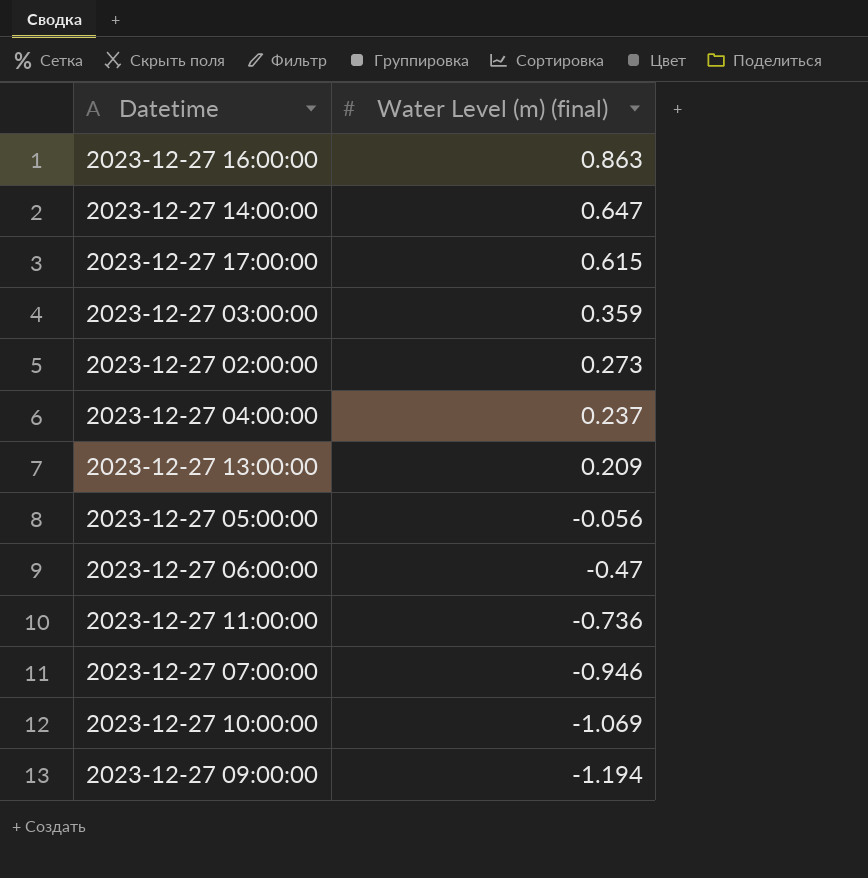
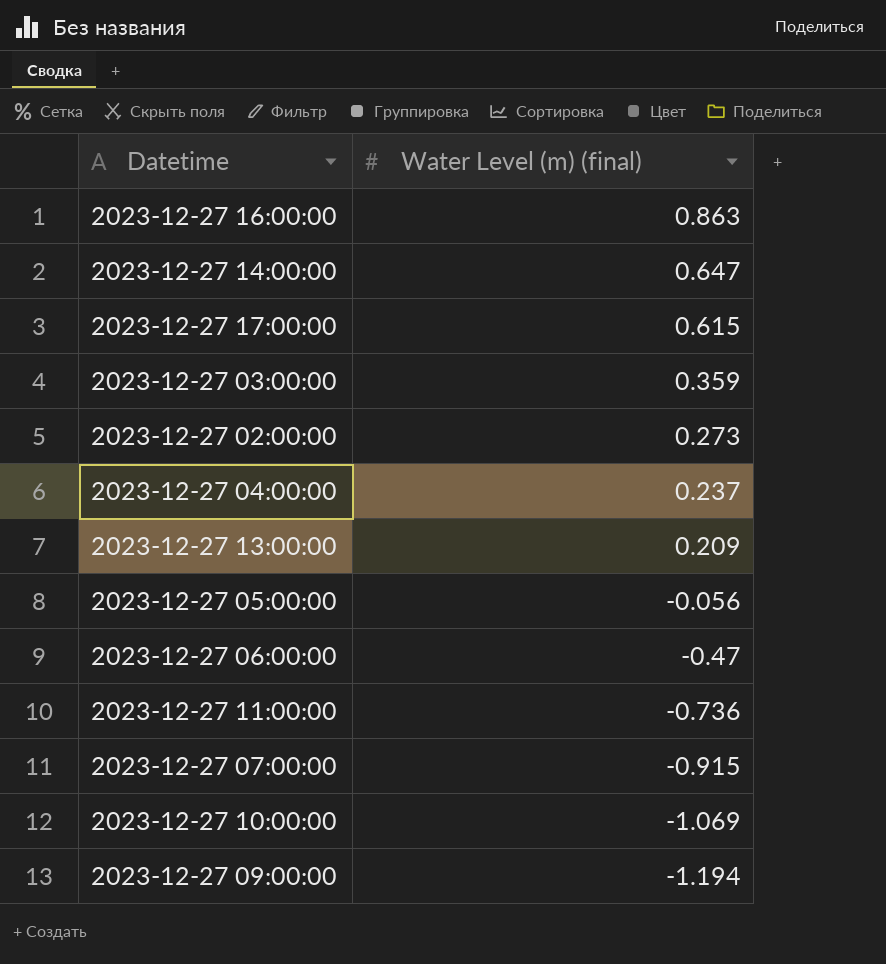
2023-12-27 07:00:00 | Water Level (m) (final): -0.946 -> -0.915

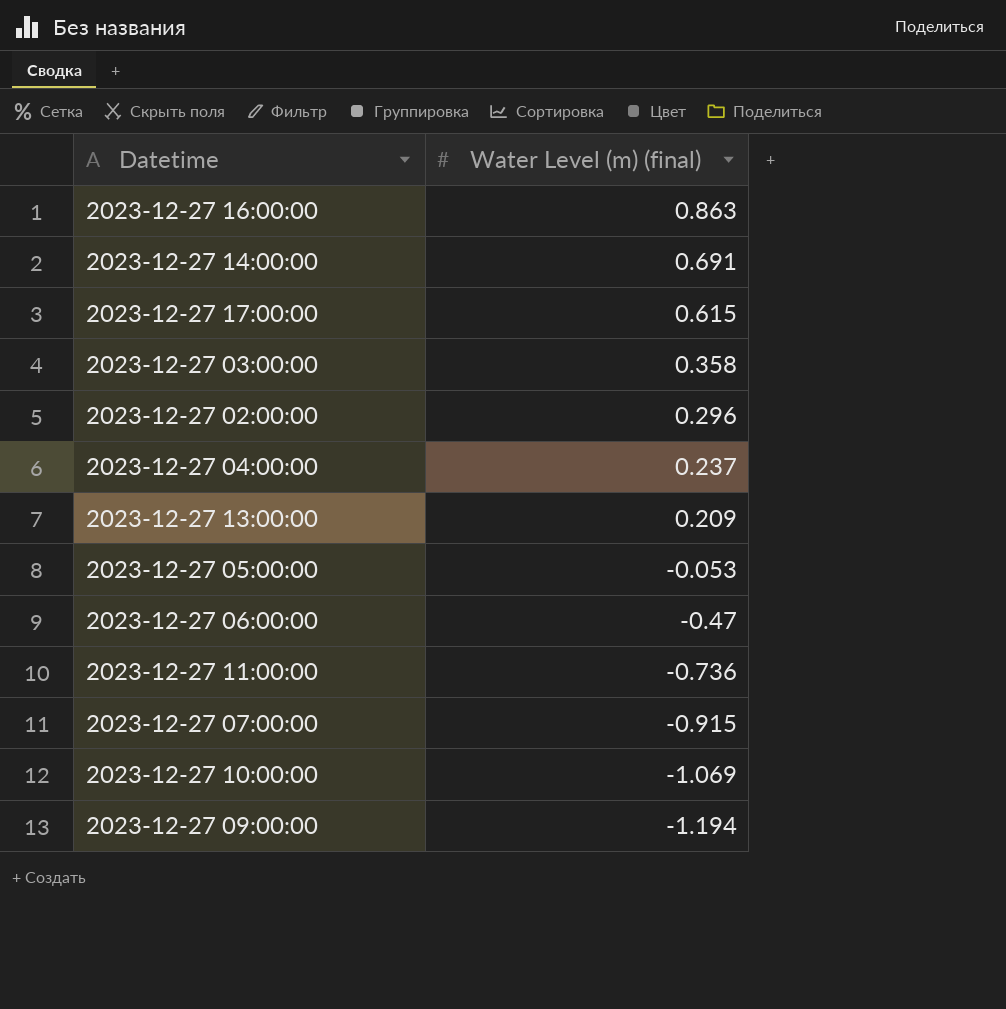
2023-12-27 14:00:00 | Water Level (m) (final): 0.647 -> 0.691
2023-12-27 03:00:00 | Water Level (m) (final): 0.359 -> 0.358
2023-12-27 02:00:00 | Water Level (m) (final): 0.273 -> 0.296
2023-12-27 05:00:00 | Water Level (m) (final): -0.056 -> -0.053

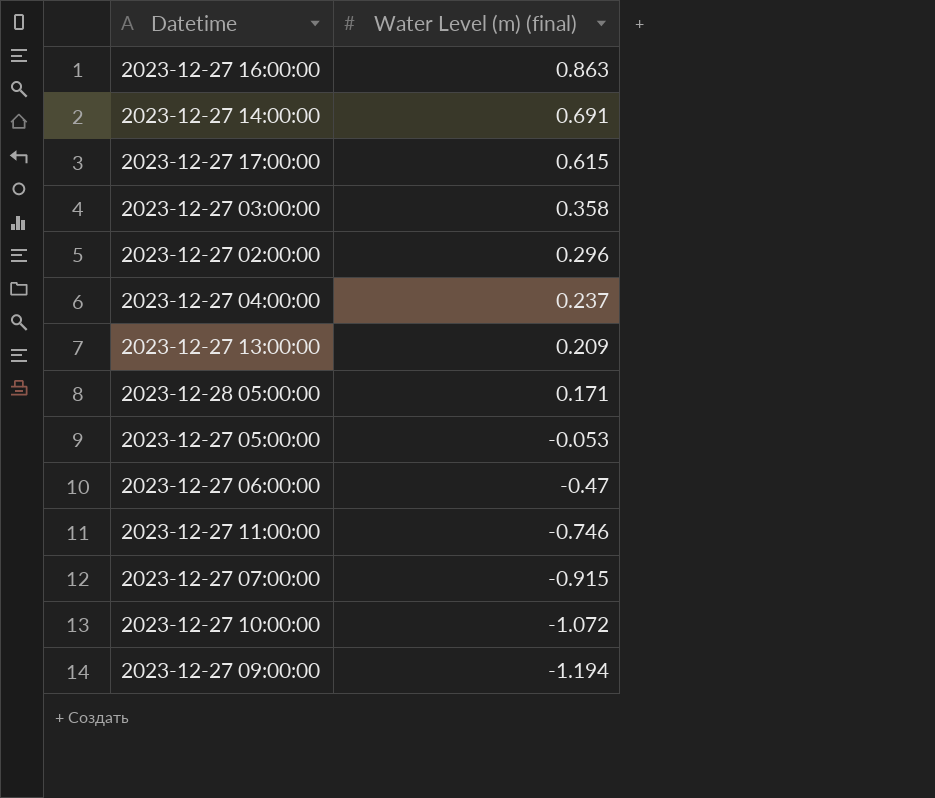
row 2023-12-28 05:00:00: none -> 0.171
2023-12-27 11:00:00 | Water Level (m) (final): -0.736 -> -0.746
2023-12-27 10:00:00 | Water Level (m) (final): -1.069 -> -1.072

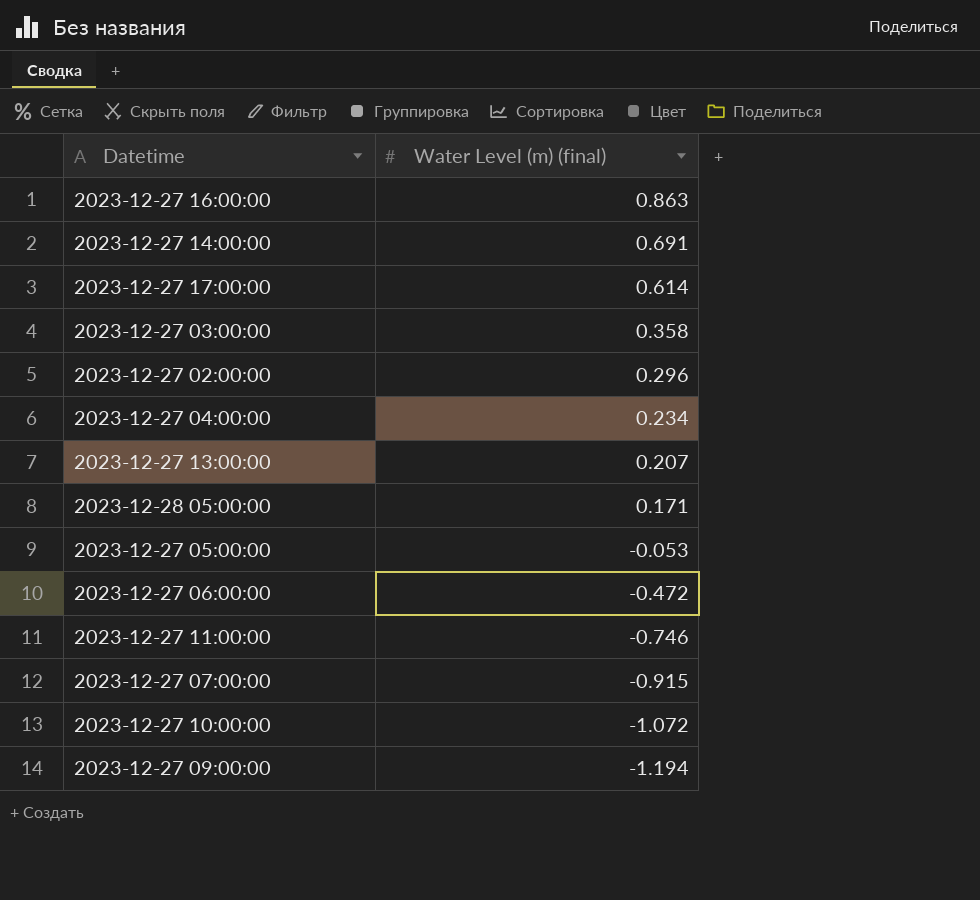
2023-12-27 17:00:00 | Water Level (m) (final): 0.615 -> 0.614
2023-12-27 04:00:00 | Water Level (m) (final): 0.237 -> 0.234
2023-12-27 13:00:00 | Water Level (m) (final): 0.209 -> 0.207
2023-12-27 06:00:00 | Water Level (m) (final): -0.47 -> -0.472

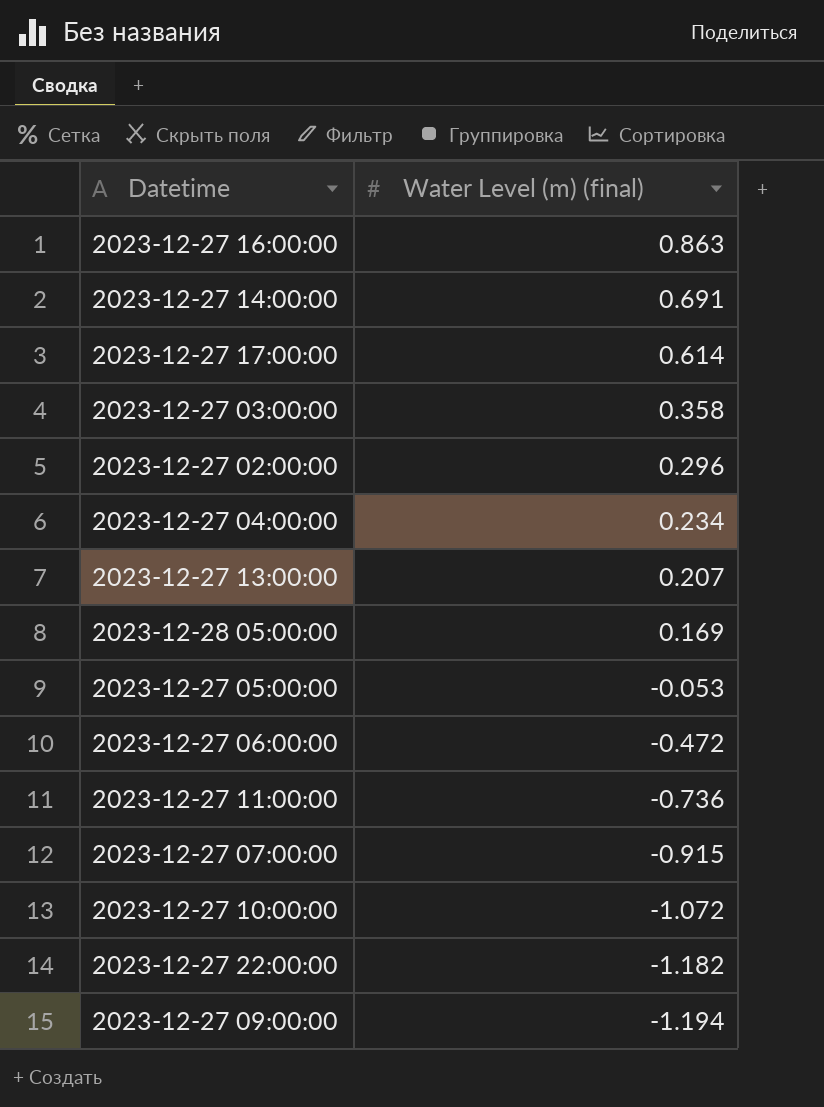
2023-12-28 05:00:00 | Water Level (m) (final): 0.171 -> 0.169
2023-12-27 11:00:00 | Water Level (m) (final): -0.746 -> -0.736
row 2023-12-27 22:00:00: none -> -1.182

